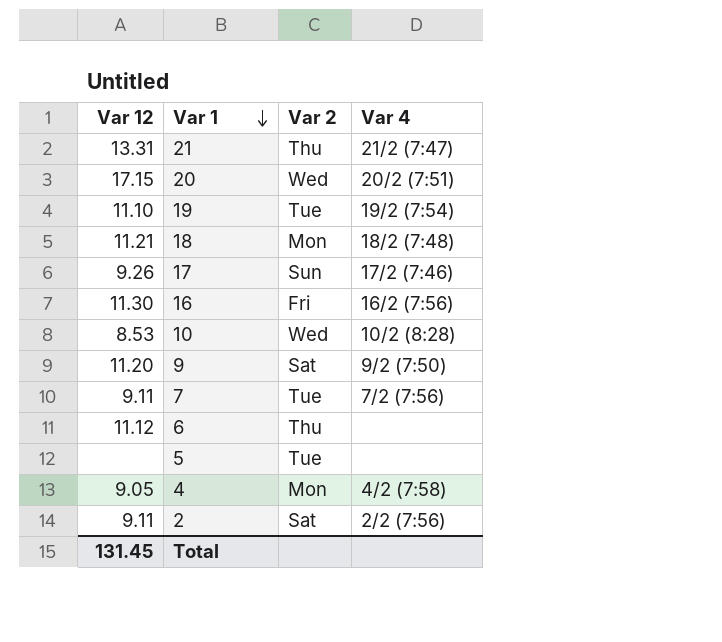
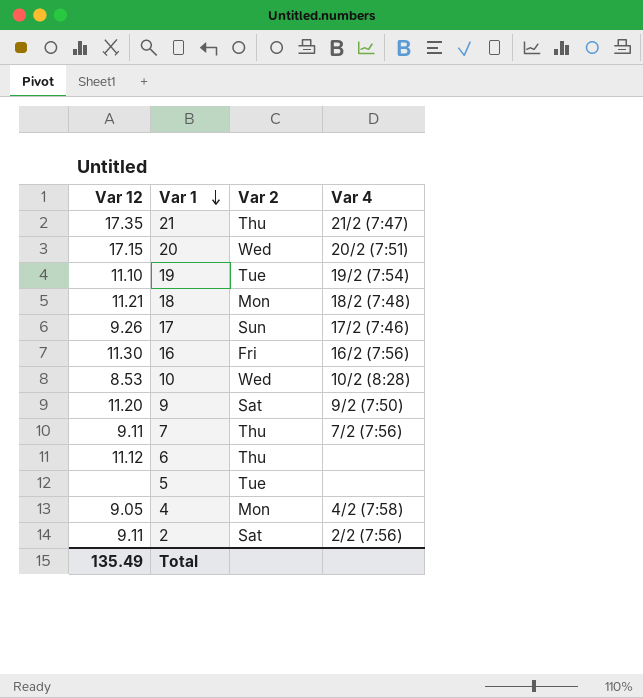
21 | Var 12: 13.31 -> 17.35
7 | Var 2: Tue -> Thu
Total | Var 12: 131.45 -> 135.49

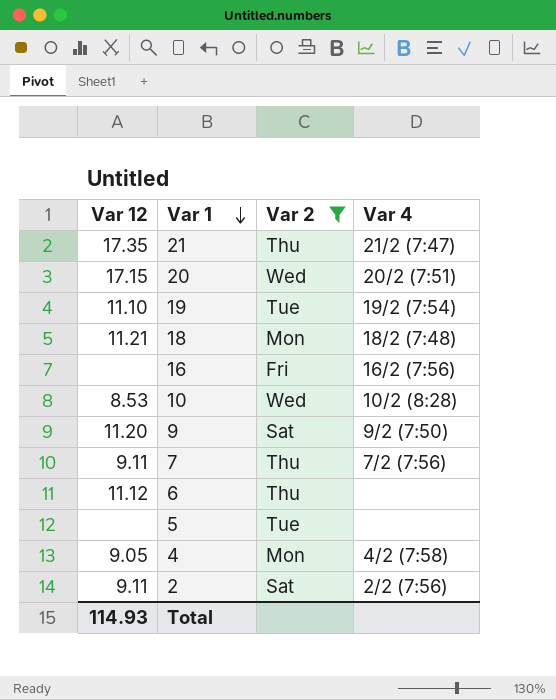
filter: none -> Var 2 != Sun
16 | Var 12: 11.30 -> none
Total | Var 12: 135.49 -> 114.93

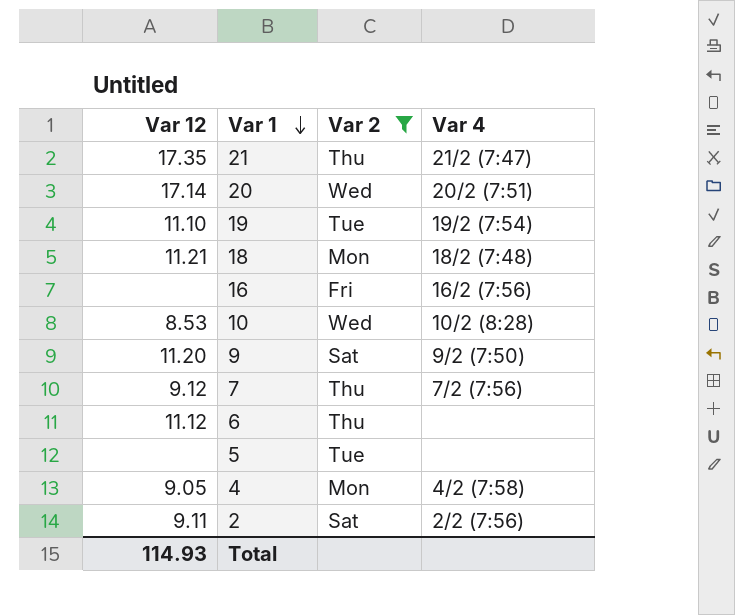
20 | Var 12: 17.15 -> 17.14
7 | Var 12: 9.11 -> 9.12

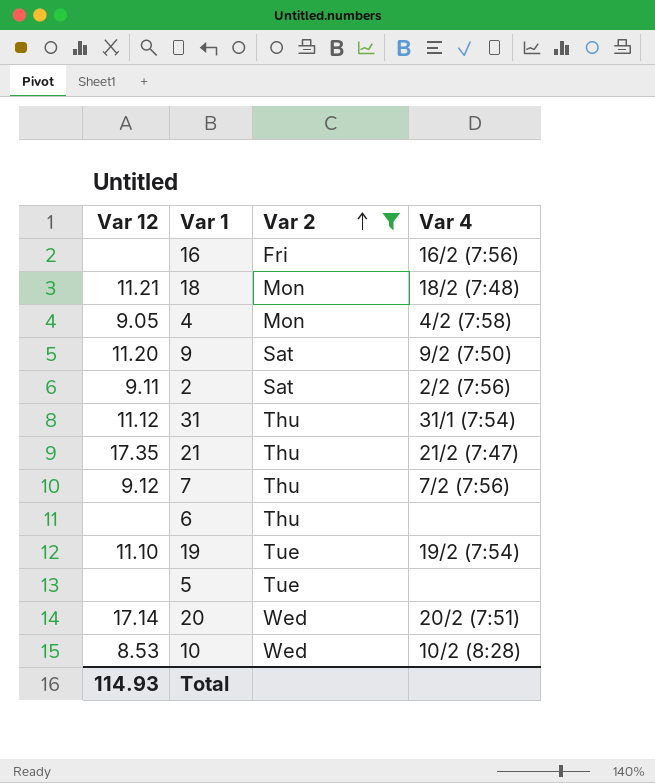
row order: Var 1 descending -> Var 2 ascending
row 31: none -> 11.12 | Thu | 31/1 (7:54)
6 | Var 12: 11.12 -> none

